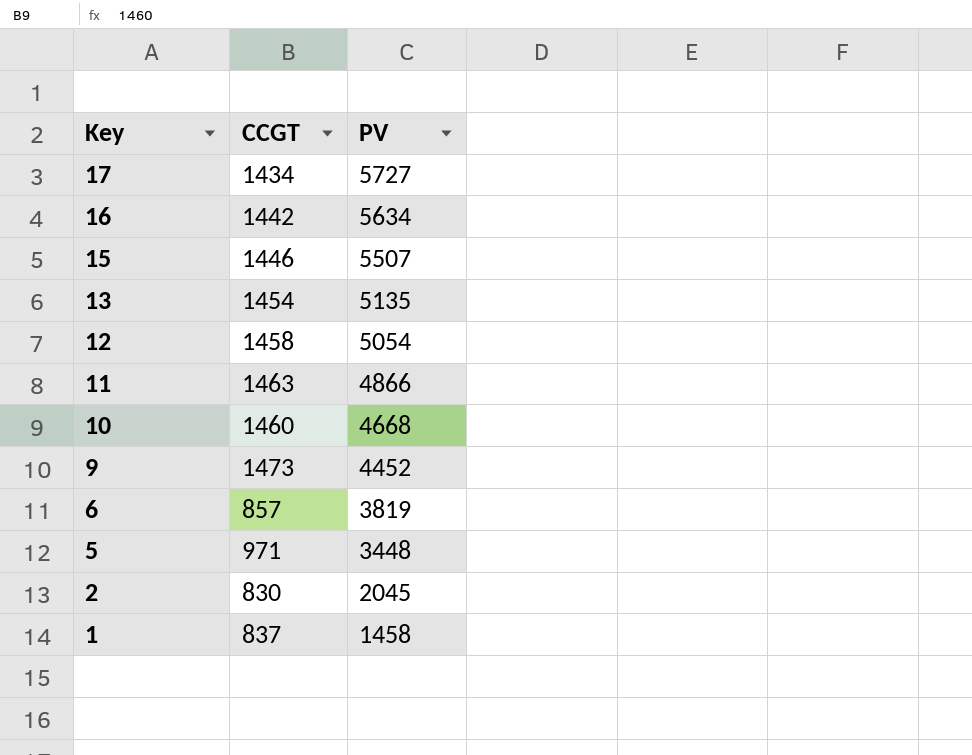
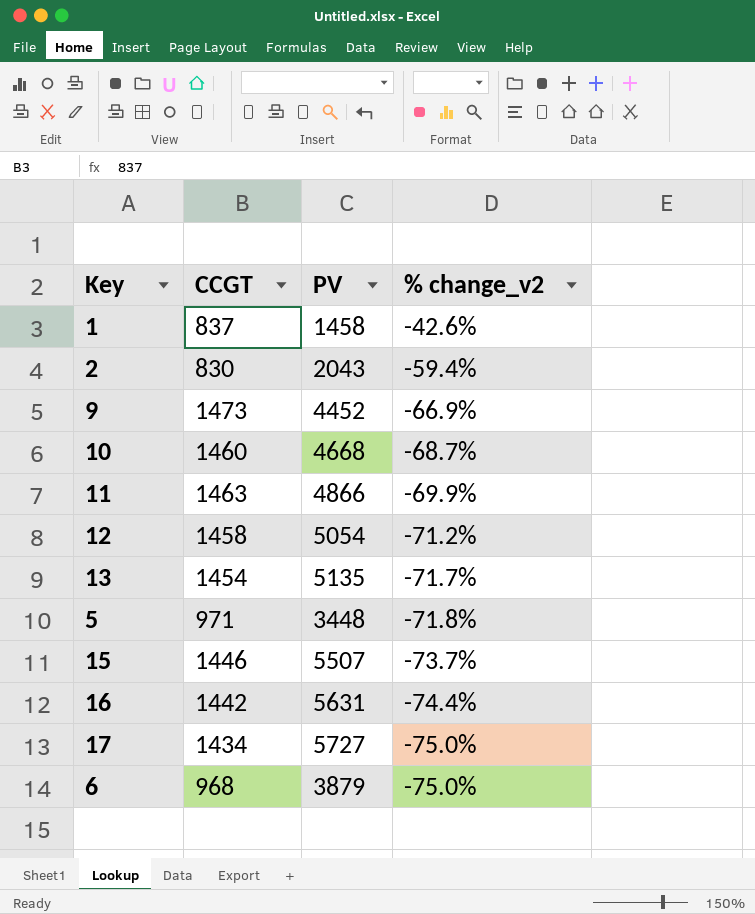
row order: Key descending -> % change_v2 descending
column % change_v2 | formula: none -> ([CCGT] - [PV]) / [PV]
2 | PV: 2045 -> 2043
16 | PV: 5634 -> 5631
6 | CCGT: 857 -> 968
6 | PV: 3819 -> 3879

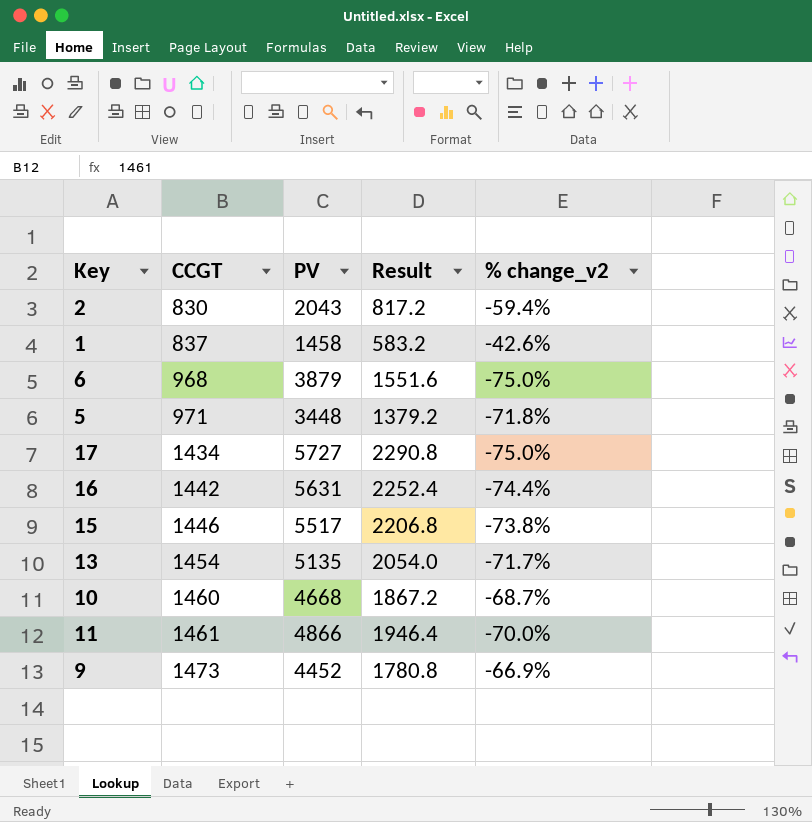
row order: % change_v2 descending -> CCGT ascending
column Result | formula: none -> [PV] * 0.4
row 12: 1458 | 5054 | -71.2% -> none
15 | PV: 5507 -> 5517
15 | % change_v2: -73.7% -> -73.8%
11 | CCGT: 1463 -> 1461
11 | % change_v2: -69.9% -> -70.0%

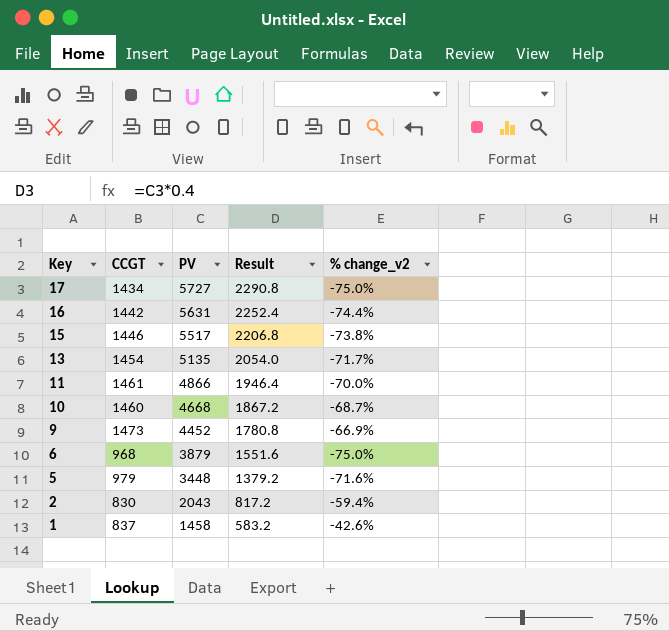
row order: CCGT ascending -> Key descending
5 | CCGT: 971 -> 979
5 | % change_v2: -71.8% -> -71.6%

